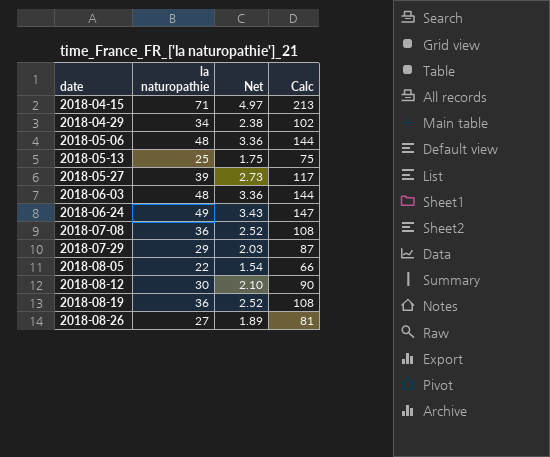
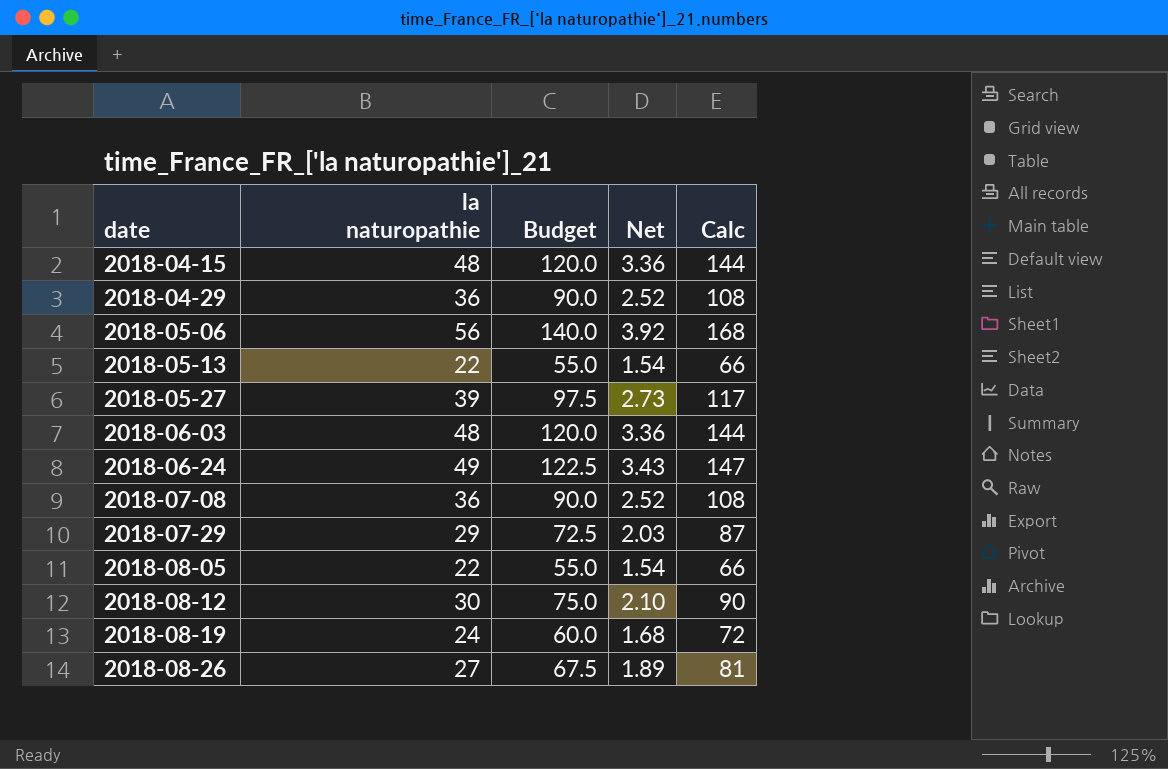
column Budget | formula: none -> [la naturopathie] * 2.5
2018-04-15 | la naturopathie: 71 -> 48
2018-04-15 | Net: 4.97 -> 3.36
2018-04-15 | Calc: 213 -> 144
2018-04-29 | la naturopathie: 34 -> 36
2018-04-29 | Net: 2.38 -> 2.52
2018-04-29 | Calc: 102 -> 108
2018-05-06 | la naturopathie: 48 -> 56
2018-05-06 | Net: 3.36 -> 3.92
2018-05-06 | Calc: 144 -> 168
2018-05-13 | la naturopathie: 25 -> 22
2018-05-13 | Net: 1.75 -> 1.54
2018-05-13 | Calc: 75 -> 66
2018-08-19 | la naturopathie: 36 -> 24
2018-08-19 | Net: 2.52 -> 1.68
2018-08-19 | Calc: 108 -> 72

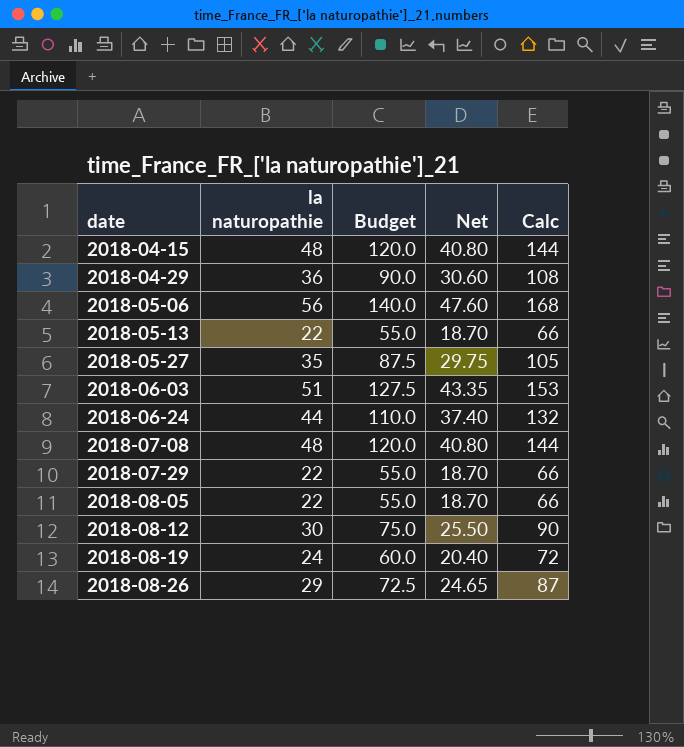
column Net | formula: [la naturopathie] * 0.07 -> [la naturopathie] * 0.85
2018-05-27 | la naturopathie: 39 -> 35
2018-05-27 | Budget: 97.5 -> 87.5
2018-05-27 | Calc: 117 -> 105
2018-06-03 | la naturopathie: 48 -> 51
2018-06-03 | Budget: 120.0 -> 127.5
2018-06-03 | Calc: 144 -> 153
2018-06-24 | la naturopathie: 49 -> 44
2018-06-24 | Budget: 122.5 -> 110.0
2018-06-24 | Calc: 147 -> 132
2018-07-08 | la naturopathie: 36 -> 48
2018-07-08 | Budget: 90.0 -> 120.0
2018-07-08 | Calc: 108 -> 144
2018-07-29 | la naturopathie: 29 -> 22
2018-07-29 | Budget: 72.5 -> 55.0
2018-07-29 | Calc: 87 -> 66
2018-08-26 | la naturopathie: 27 -> 29
2018-08-26 | Budget: 67.5 -> 72.5
2018-08-26 | Calc: 81 -> 87

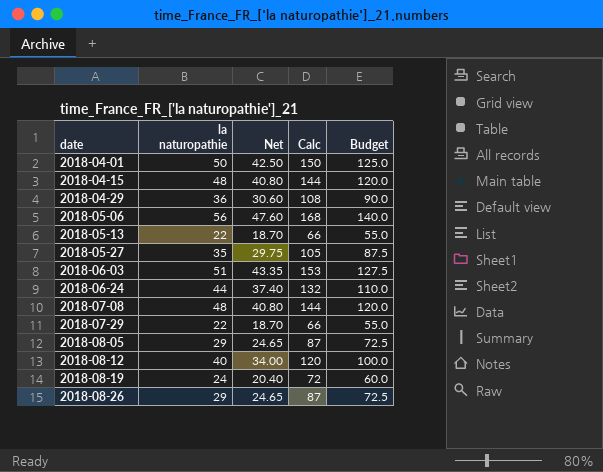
column Budget | position: 3 -> 5
row 2018-04-01: none -> 50 | 42.50 | 150 | 125.0
2018-08-05 | la naturopathie: 22 -> 29
2018-08-05 | Net: 18.70 -> 24.65
2018-08-05 | Calc: 66 -> 87
2018-08-05 | Budget: 55.0 -> 72.5
2018-08-12 | la naturopathie: 30 -> 40
2018-08-12 | Net: 25.50 -> 34.00
2018-08-12 | Calc: 90 -> 120
2018-08-12 | Budget: 75.0 -> 100.0

